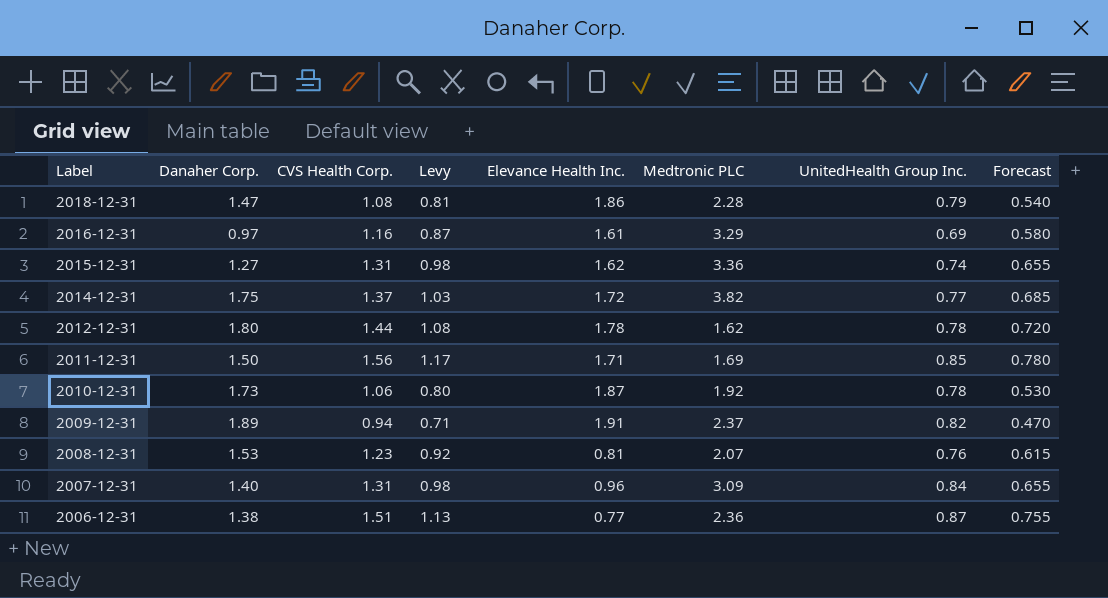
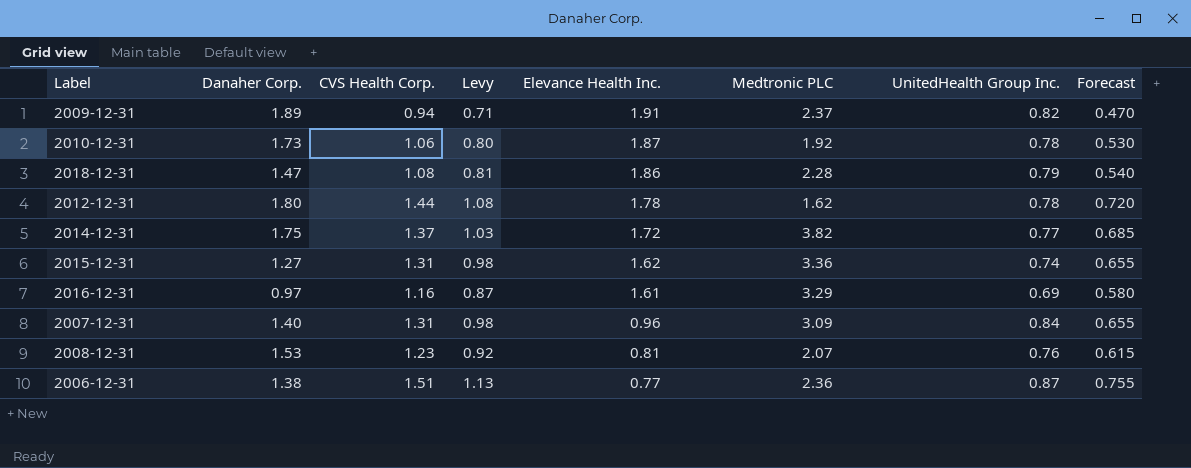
row order: Label descending -> Elevance Health Inc. descending
row 2011-12-31: 1.50 | 1.56 | 1.17 | 1.71 | 1.69 | 0.85 | 0.780 -> none

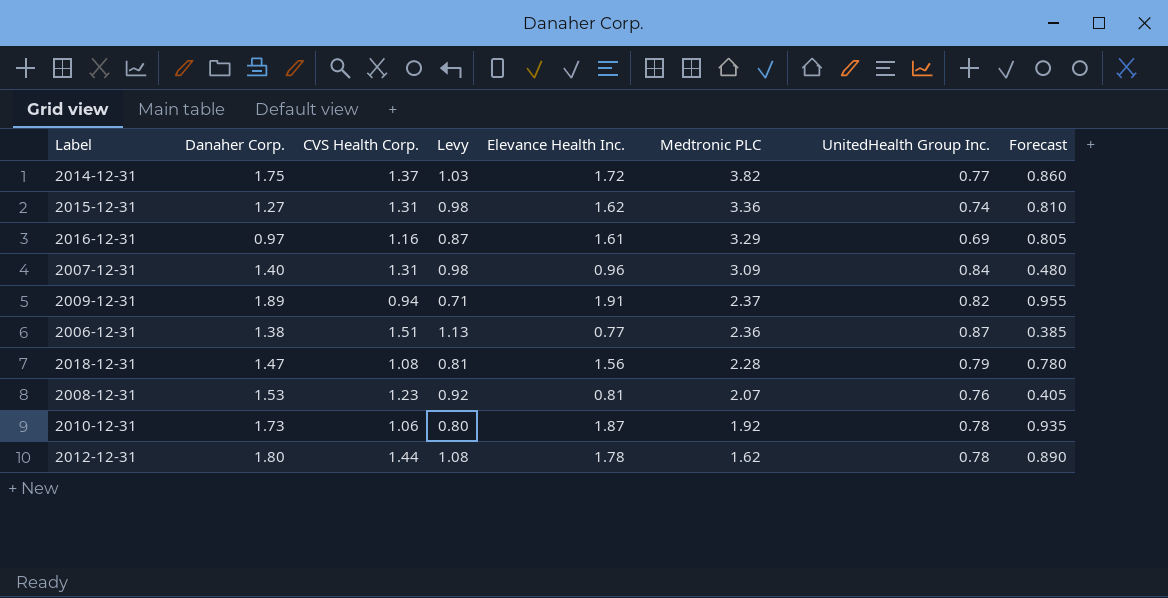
row order: Elevance Health Inc. descending -> Medtronic PLC descending
column Forecast | formula: [CVS Health Corp.] * 0.5 -> [Elevance Health Inc.] * 0.5
2018-12-31 | Elevance Health Inc.: 1.86 -> 1.56

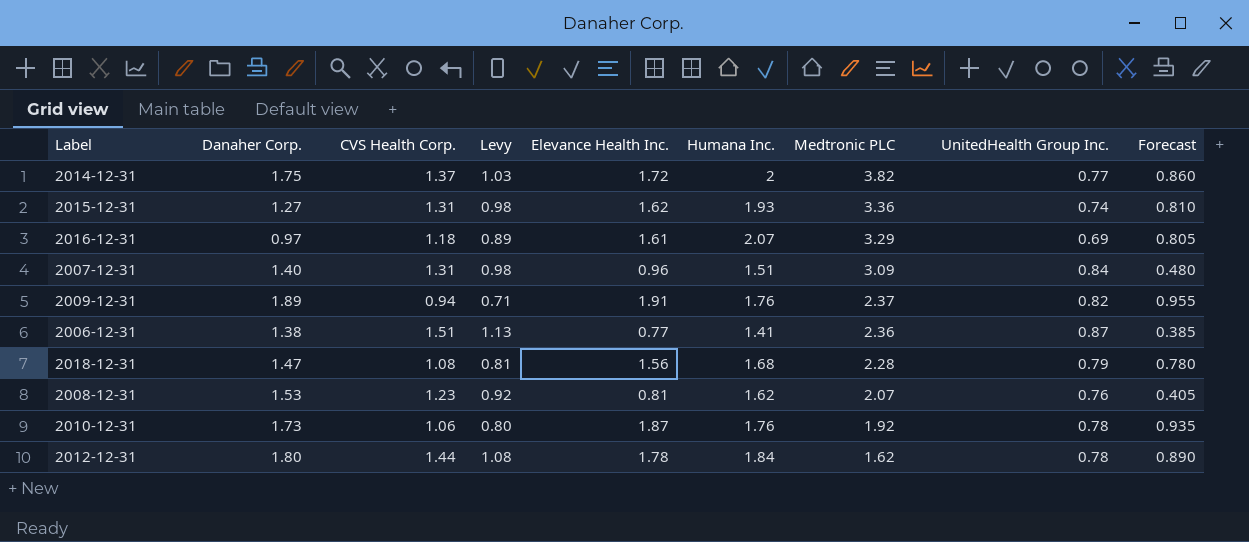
column Humana Inc. | position: none -> 6
2016-12-31 | CVS Health Corp.: 1.16 -> 1.18
2016-12-31 | Levy: 0.87 -> 0.89

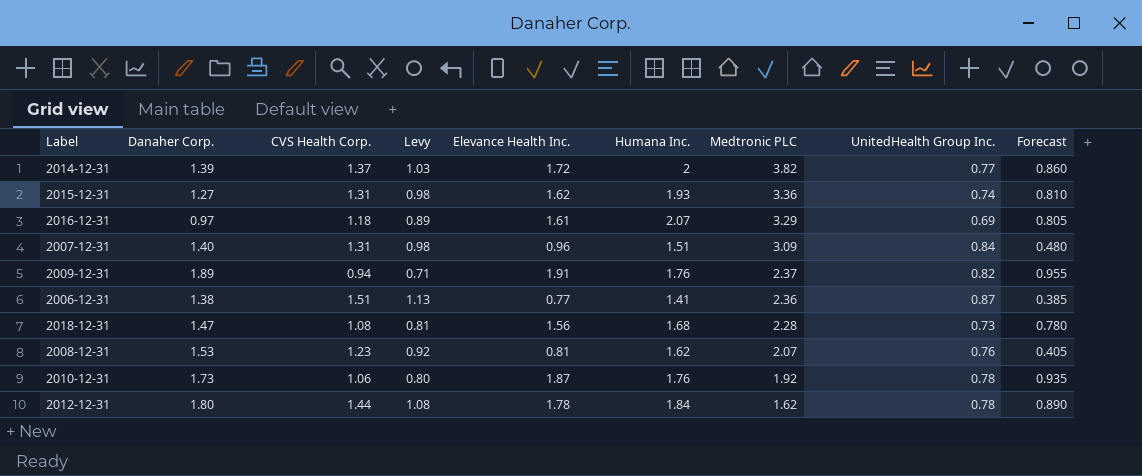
2014-12-31 | Danaher Corp.: 1.75 -> 1.39
2018-12-31 | UnitedHealth Group Inc.: 0.79 -> 0.73

